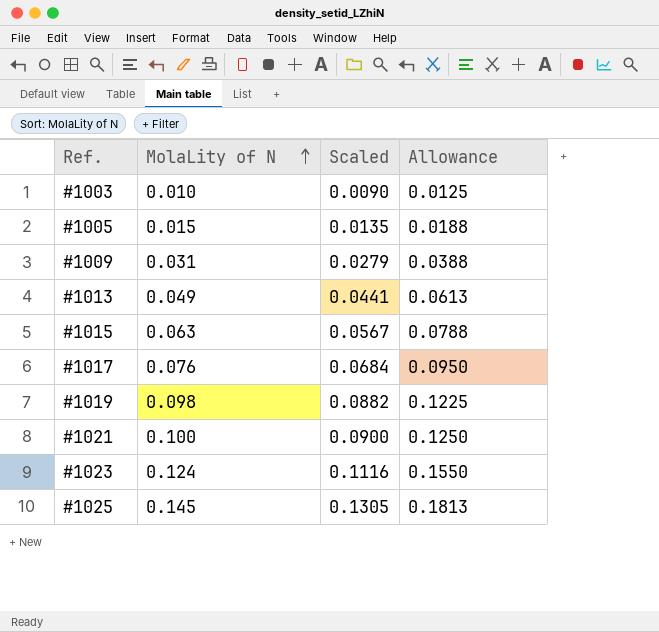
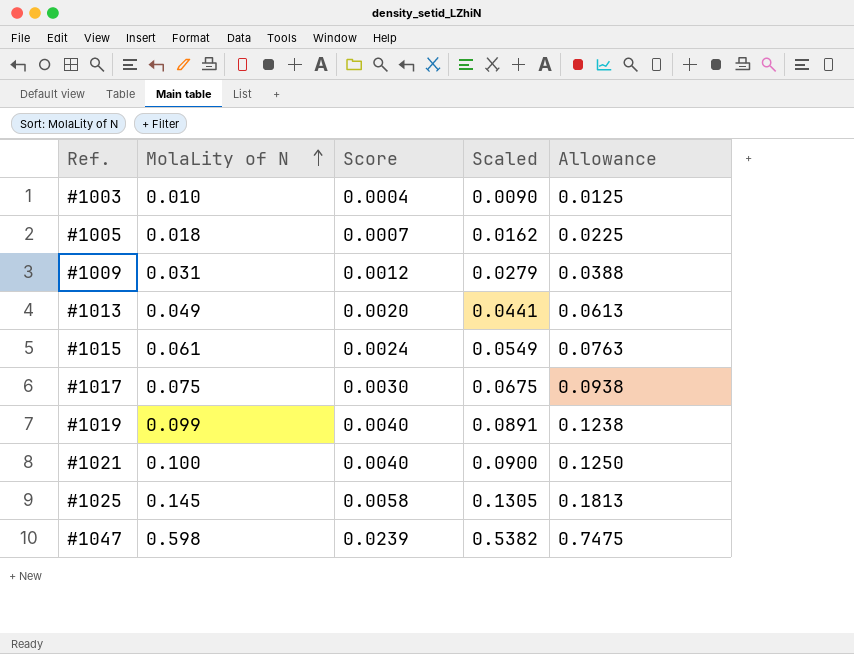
column Score | formula: none -> [MolaLity of N] * 0.04
row #1023: 0.124 | 0.1116 | 0.1550 -> none
#1005 | MolaLity of N: 0.015 -> 0.018
#1005 | Scaled: 0.0135 -> 0.0162
#1005 | Allowance: 0.0188 -> 0.0225
#1015 | MolaLity of N: 0.063 -> 0.061
#1015 | Scaled: 0.0567 -> 0.0549
#1015 | Allowance: 0.0788 -> 0.0763
#1017 | MolaLity of N: 0.076 -> 0.075
#1017 | Scaled: 0.0684 -> 0.0675
#1017 | Allowance: 0.0950 -> 0.0938
#1019 | MolaLity of N: 0.098 -> 0.099
#1019 | Scaled: 0.0882 -> 0.0891
#1019 | Allowance: 0.1225 -> 0.1238
row #1047: none -> 0.598 | 0.0239 | 0.5382 | 0.7475

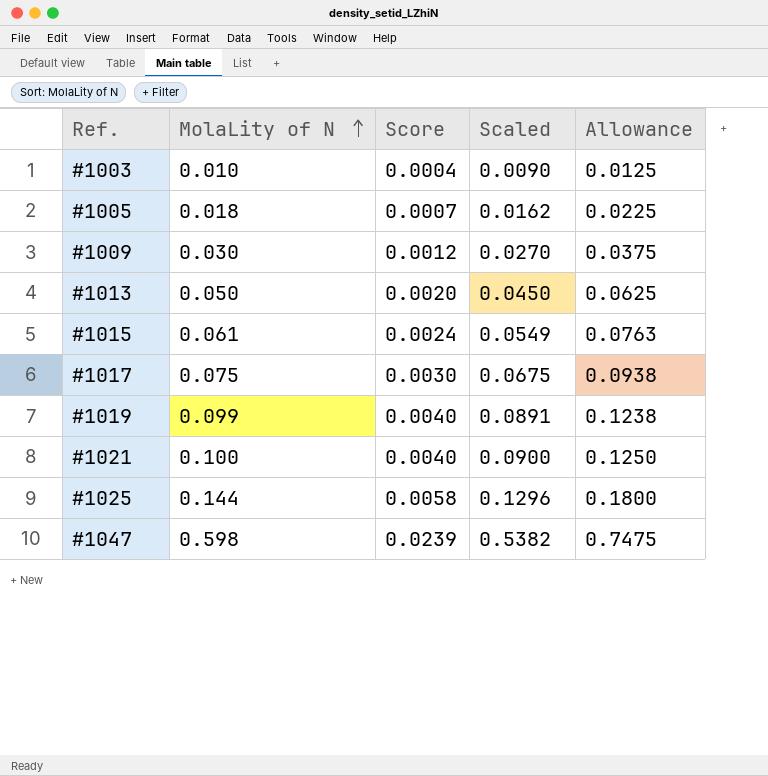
#1009 | MolaLity of N: 0.031 -> 0.030
#1009 | Scaled: 0.0279 -> 0.0270
#1009 | Allowance: 0.0388 -> 0.0375
#1013 | MolaLity of N: 0.049 -> 0.050
#1013 | Scaled: 0.0441 -> 0.0450
#1013 | Allowance: 0.0613 -> 0.0625
#1025 | MolaLity of N: 0.145 -> 0.144
#1025 | Scaled: 0.1305 -> 0.1296
#1025 | Allowance: 0.1813 -> 0.1800

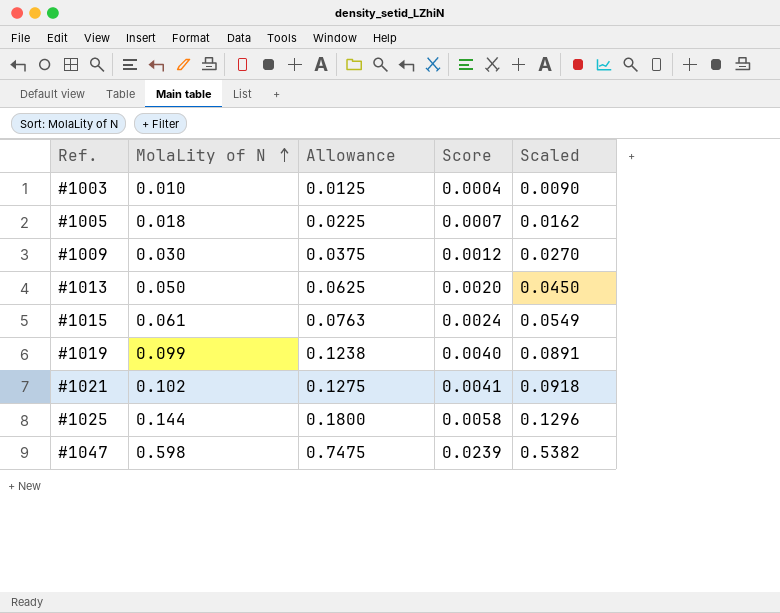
column Allowance | position: 5 -> 3
row #1017: 0.075 | 0.0030 | 0.0675 | 0.0938 -> none
#1021 | MolaLity of N: 0.100 -> 0.102
#1021 | Allowance: 0.1250 -> 0.1275
#1021 | Score: 0.0040 -> 0.0041
#1021 | Scaled: 0.0900 -> 0.0918

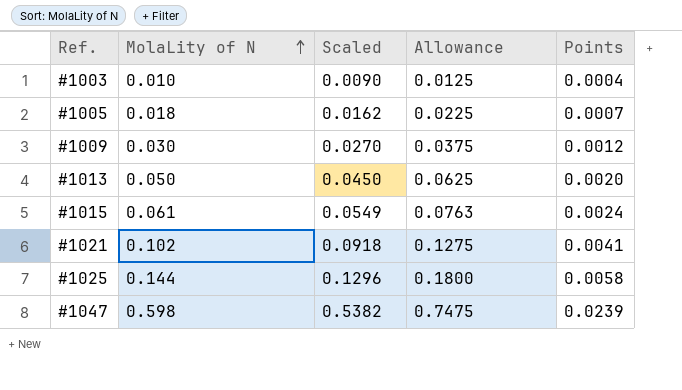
column Scaled | position: 5 -> 3
column name: Score -> Points
row #1019: 0.099 | 0.1238 | 0.0040 | 0.0891 -> none

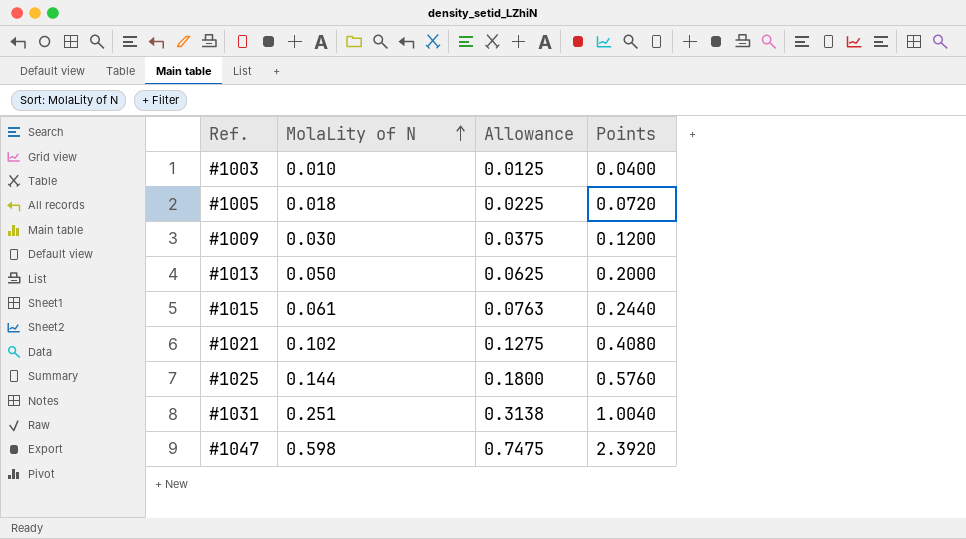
column Scaled | formula: [MolaLity of N] * 0.9 -> none
column Points | formula: [MolaLity of N] * 0.04 -> [MolaLity of N] * 4
row #1031: none -> 0.251 | 0.3138 | 1.0040

